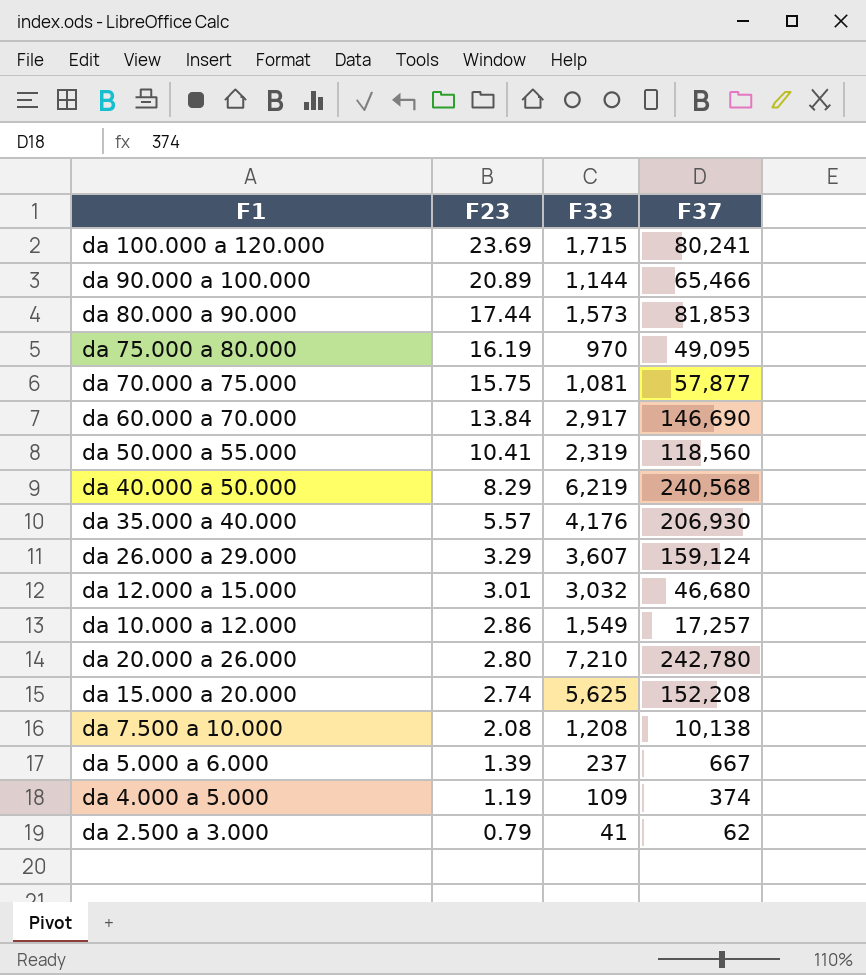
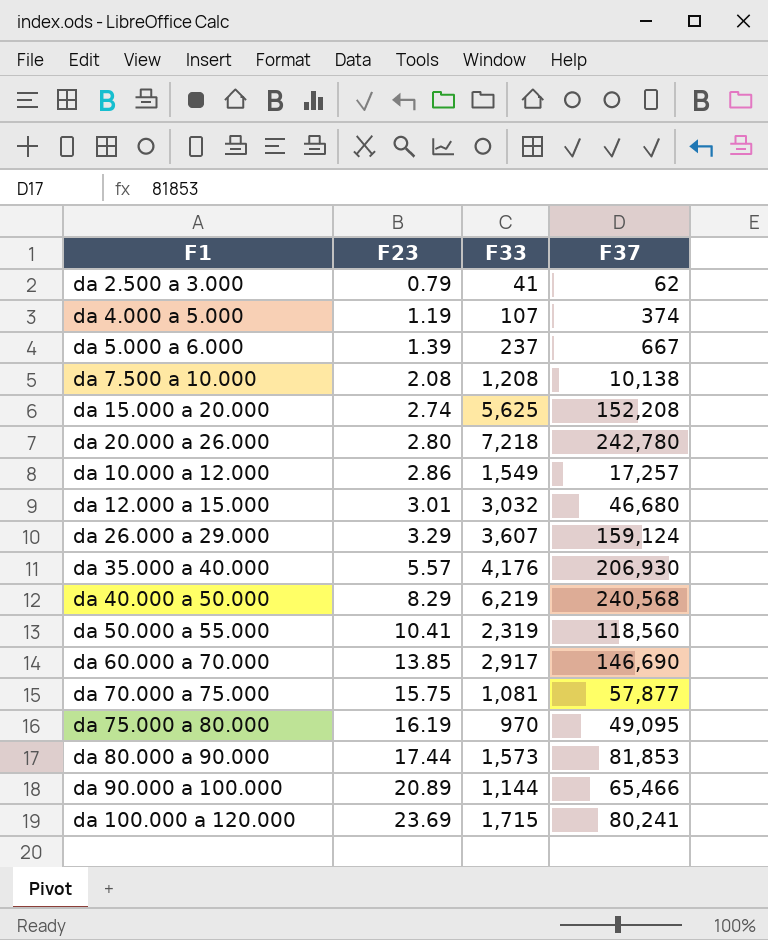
row order: F23 descending -> F23 ascending
da 4.000 a 5.000 | F33: 109 -> 107
da 20.000 a 26.000 | F33: 7,210 -> 7,218
da 60.000 a 70.000 | F23: 13.84 -> 13.85

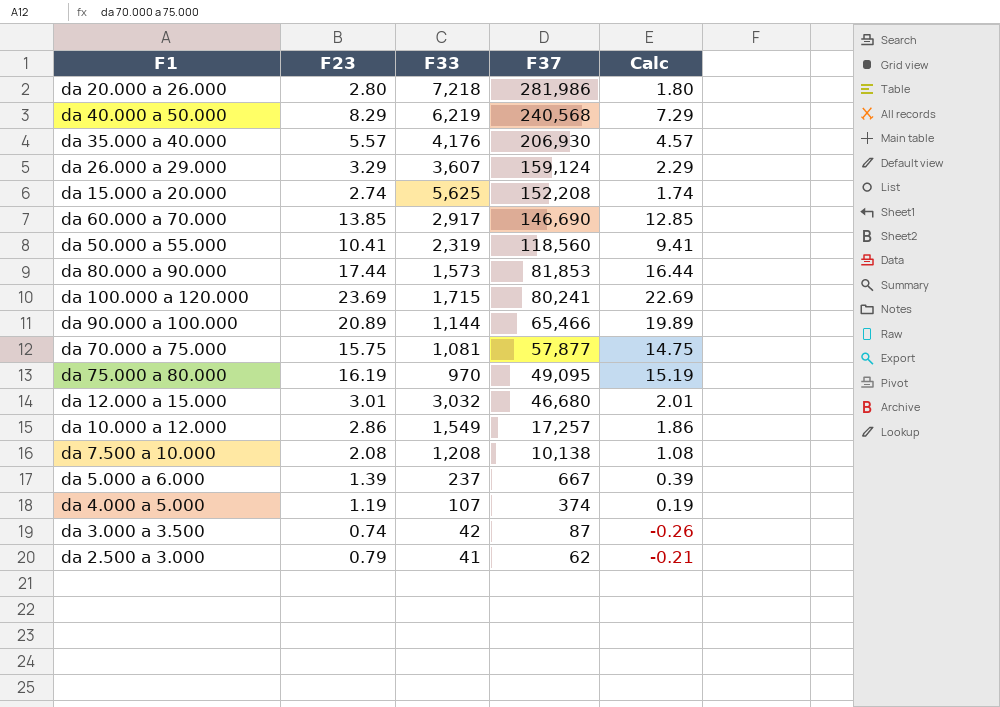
row order: F23 ascending -> F37 descending
column Calc | formula: none -> [F23] - 1
da 20.000 a 26.000 | F37: 242,780 -> 281,986
row da 3.000 a 3.500: none -> 0.74 | 42 | 87 | -0.26

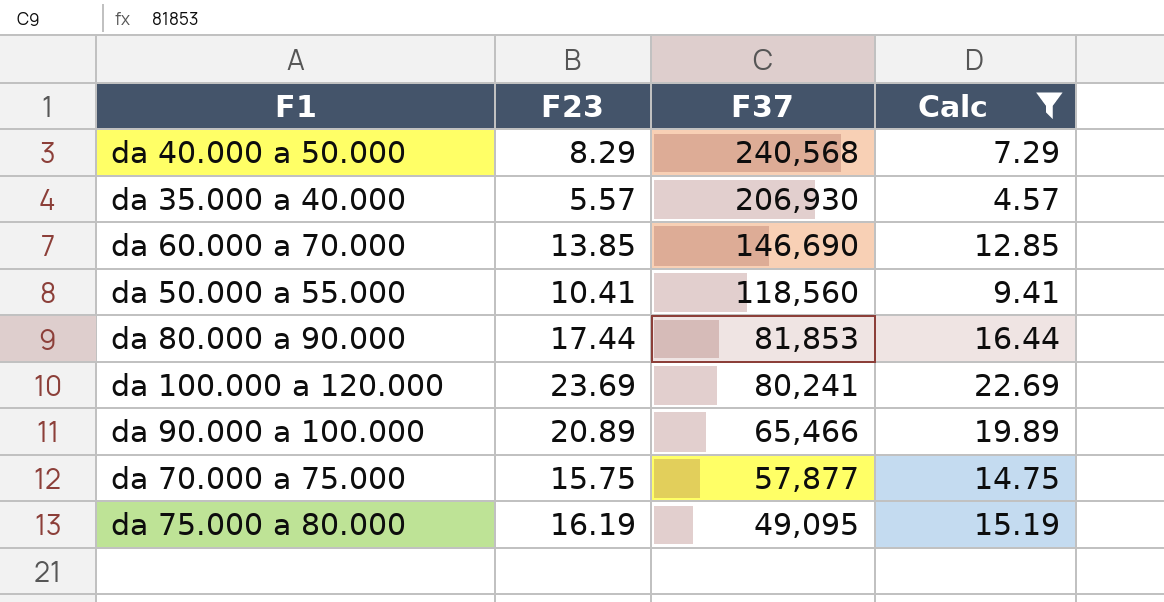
filter: none -> Calc >= 4.57
column F33 | position: 3 -> none

